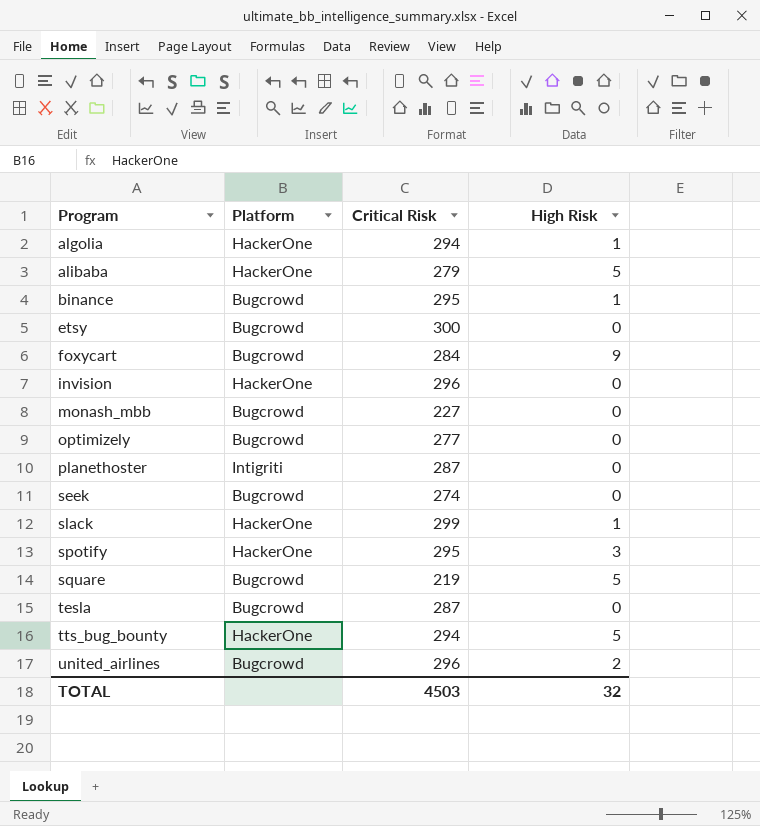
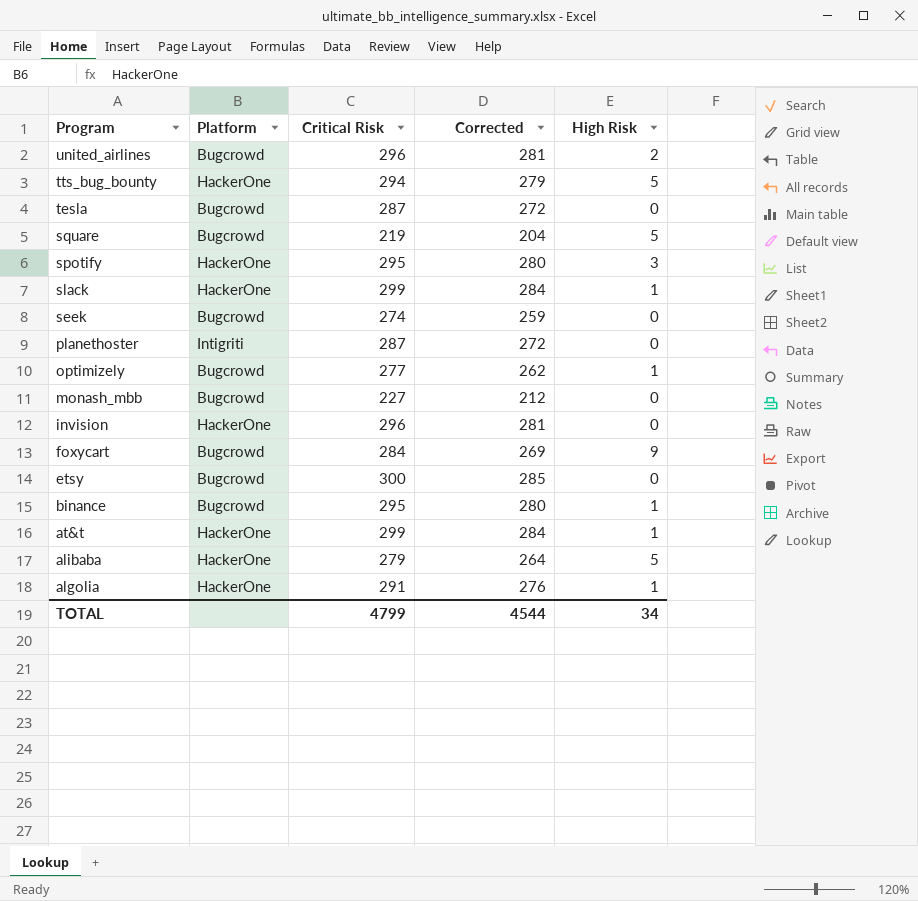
row order: Program ascending -> Program descending
column Corrected | formula: none -> [Critical Risk] - 15
optimizely | High Risk: 0 -> 1
row at&t: none -> HackerOne | 299 | 284 | 1
algolia | Critical Risk: 294 -> 291
TOTAL | Critical Risk: 4503 -> 4799
TOTAL | High Risk: 32 -> 34

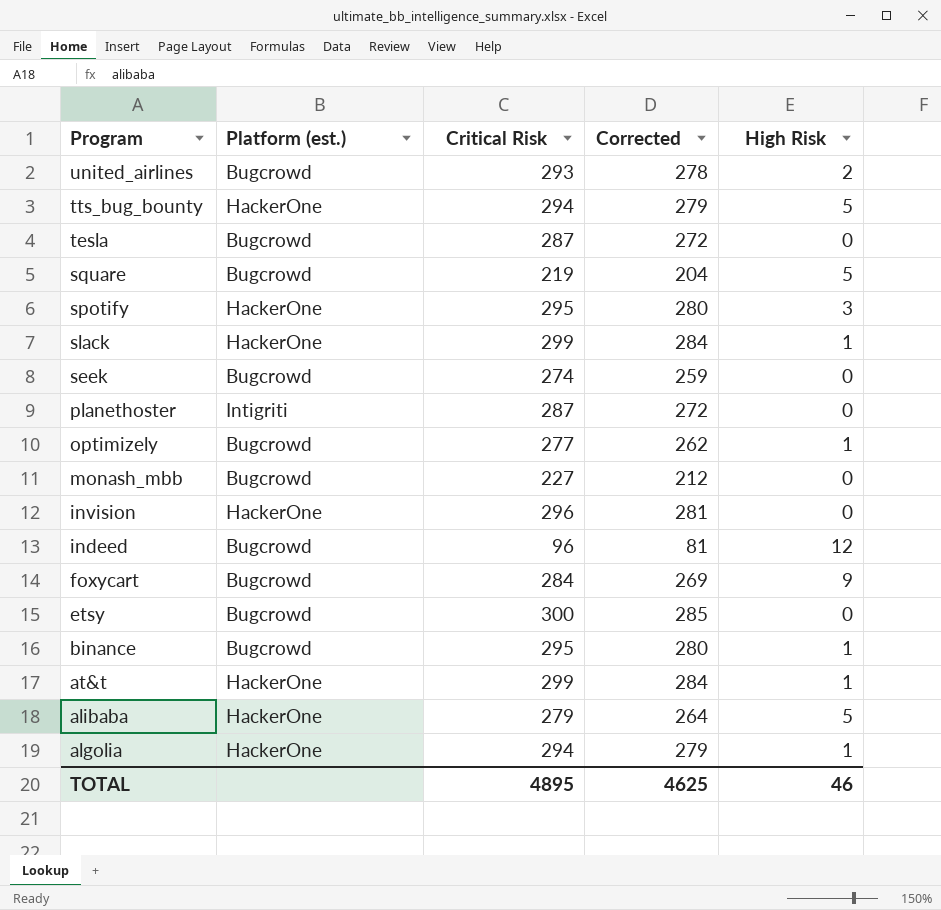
column name: Platform -> Platform (est.)
united_airlines | Critical Risk: 296 -> 293
united_airlines | Corrected: 281 -> 278
row indeed: none -> Bugcrowd | 96 | 81 | 12
algolia | Critical Risk: 291 -> 294
algolia | Corrected: 276 -> 279
TOTAL | Critical Risk: 4799 -> 4895
TOTAL | Corrected: 4544 -> 4625
TOTAL | High Risk: 34 -> 46

